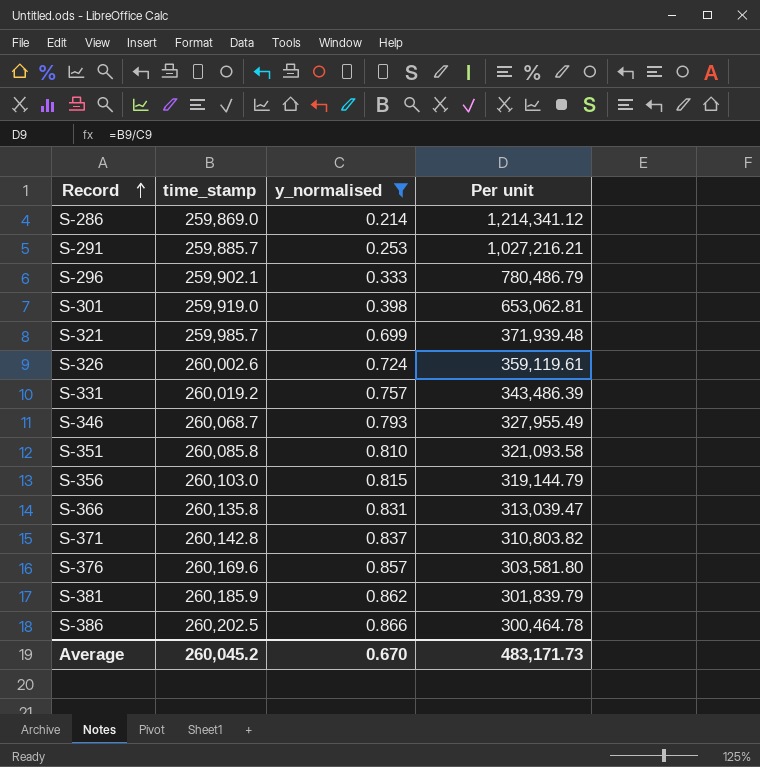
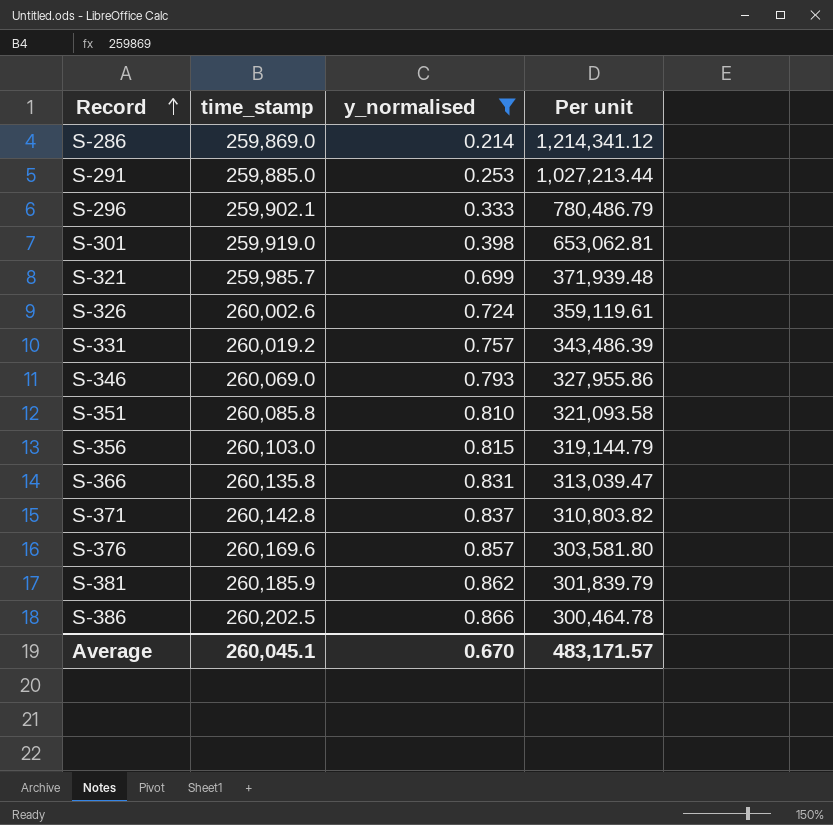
S-291 | time_stamp: 259,885.7 -> 259,885.0
S-291 | Per unit: 1,027,216.21 -> 1,027,213.44
S-346 | time_stamp: 260,068.7 -> 260,069.0
S-346 | Per unit: 327,955.49 -> 327,955.86
Average | time_stamp: 260,045.2 -> 260,045.1
Average | Per unit: 483,171.73 -> 483,171.57

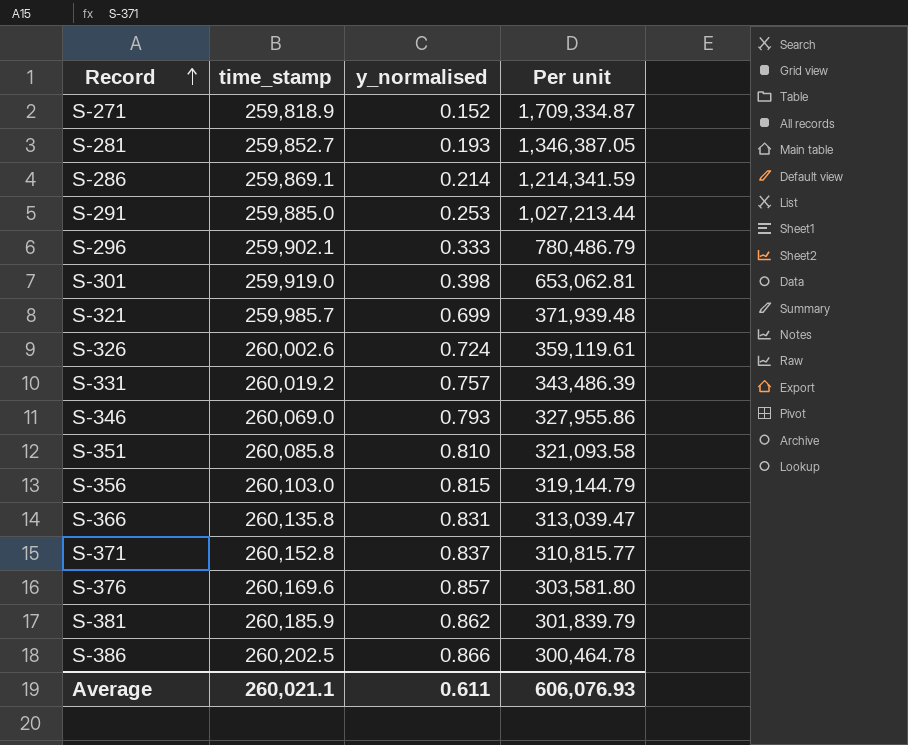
filter: y_normalised >= 0.214 -> none
S-286 | time_stamp: 259,869.0 -> 259,869.1
S-286 | Per unit: 1,214,341.12 -> 1,214,341.59
S-371 | time_stamp: 260,142.8 -> 260,152.8
S-371 | Per unit: 310,803.82 -> 310,815.77
Average | time_stamp: 260,045.1 -> 260,021.1
Average | y_normalised: 0.670 -> 0.611
Average | Per unit: 483,171.57 -> 606,076.93

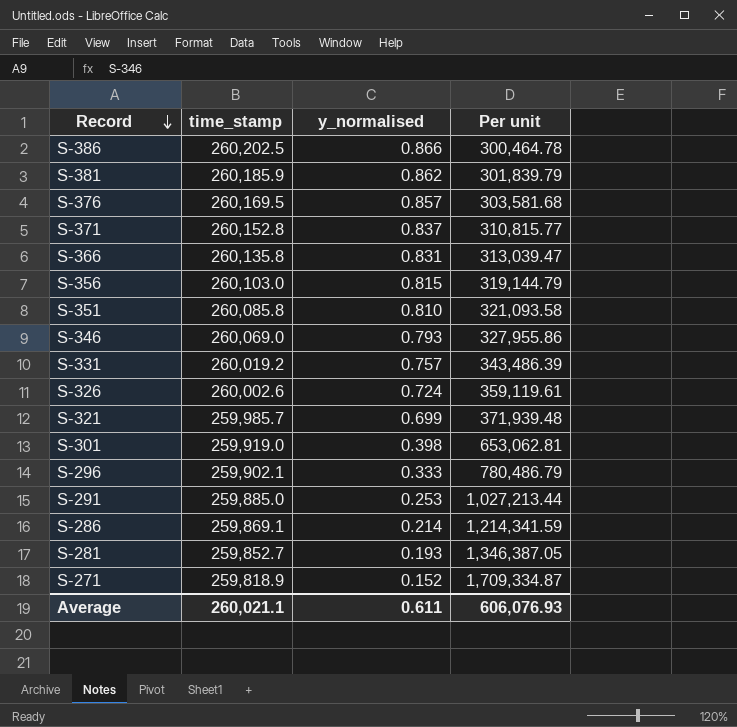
row order: Record ascending -> Record descending
S-376 | time_stamp: 260,169.6 -> 260,169.5
S-376 | Per unit: 303,581.80 -> 303,581.68

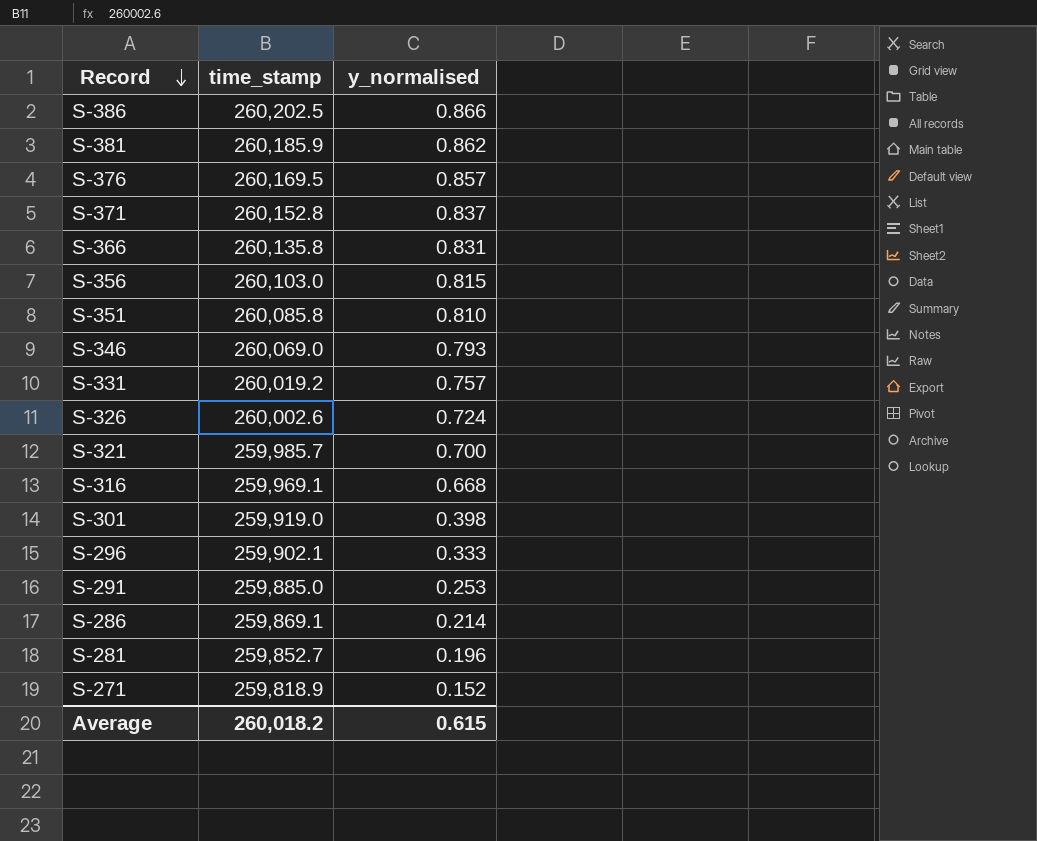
column Per unit | formula: [time_stamp] / [y_normalised] -> none
S-321 | y_normalised: 0.699 -> 0.700
row S-316: none -> 259,969.1 | 0.668
S-281 | y_normalised: 0.193 -> 0.196
Average | time_stamp: 260,021.1 -> 260,018.2
Average | y_normalised: 0.611 -> 0.615

